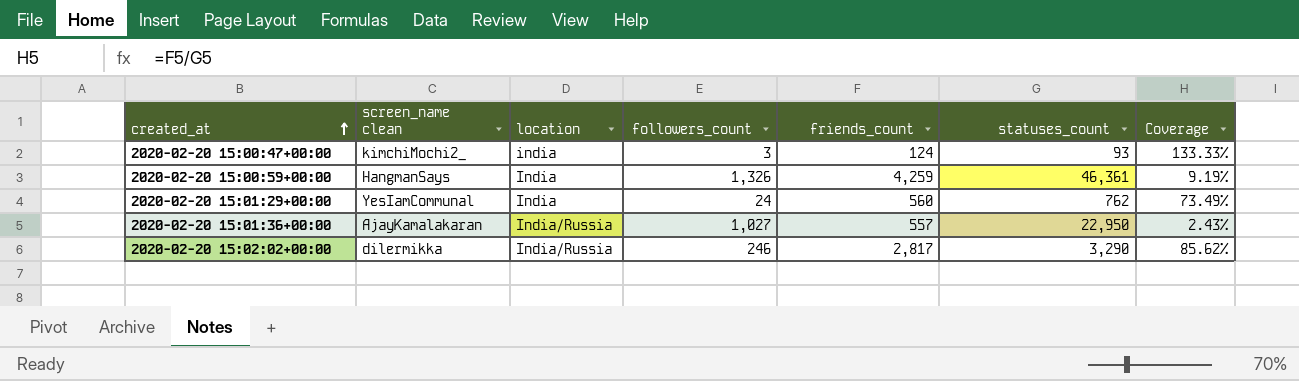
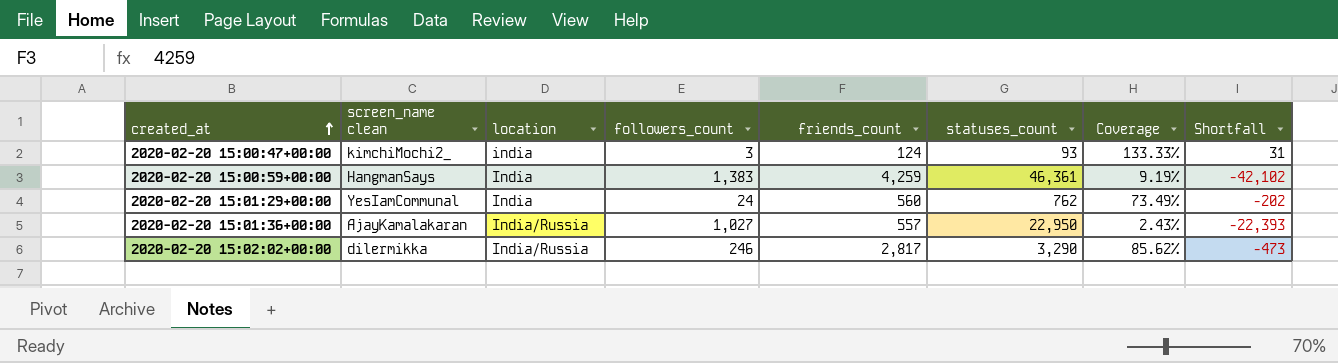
column Shortfall | formula: none -> [friends_count] - [statuses_count]
2020-02-20 15:00:59+00:00 | followers_count: 1,326 -> 1,383

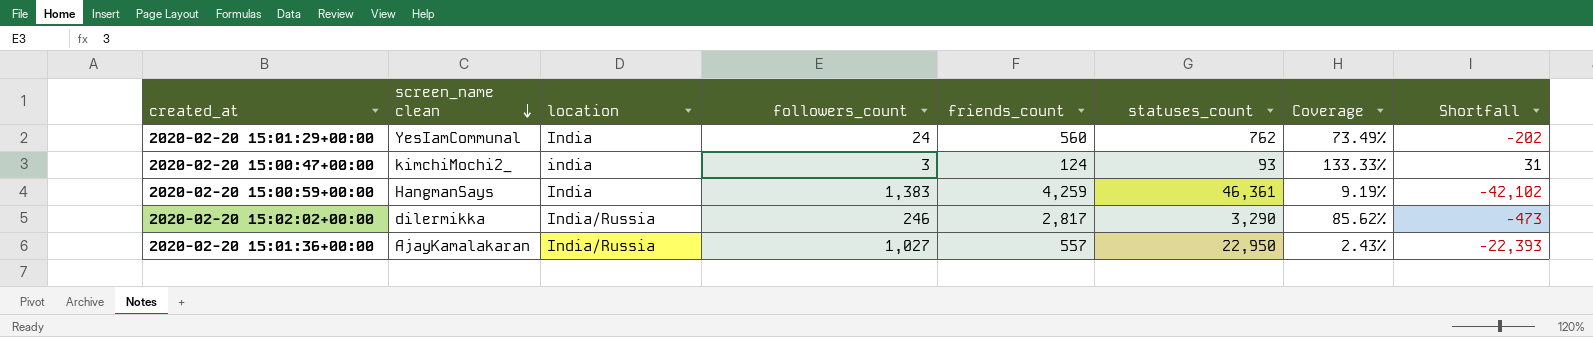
row order: created_at ascending -> screen_name clean descending

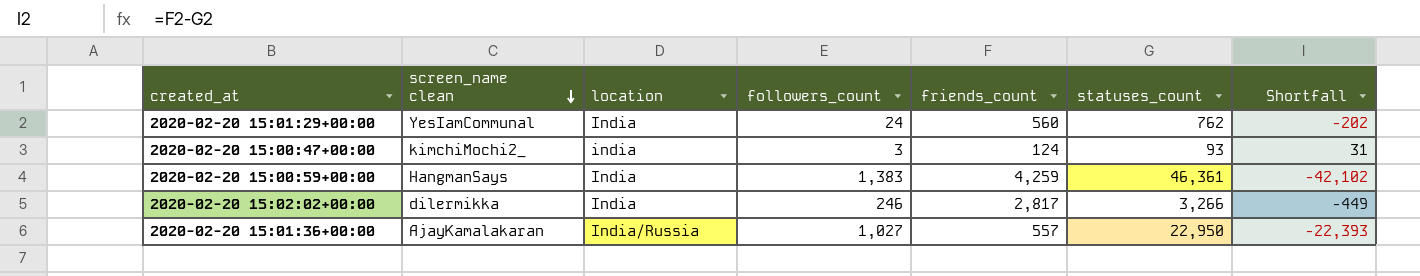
column Coverage | formula: [friends_count] / [statuses_count] -> none
2020-02-20 15:02:02+00:00 | location: India/Russia -> India
2020-02-20 15:02:02+00:00 | statuses_count: 3,290 -> 3,266
2020-02-20 15:02:02+00:00 | Shortfall: -473 -> -449

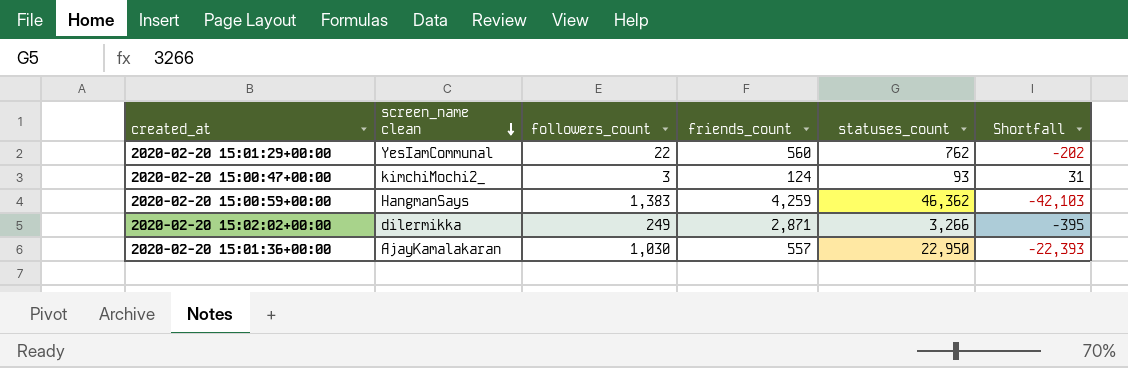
column location | position: 3 -> none
2020-02-20 15:01:29+00:00 | followers_count: 24 -> 22
2020-02-20 15:00:59+00:00 | statuses_count: 46,361 -> 46,362
2020-02-20 15:00:59+00:00 | Shortfall: -42,102 -> -42,103
2020-02-20 15:02:02+00:00 | followers_count: 246 -> 249
2020-02-20 15:02:02+00:00 | friends_count: 2,817 -> 2,871
2020-02-20 15:02:02+00:00 | Shortfall: -449 -> -395
2020-02-20 15:01:36+00:00 | followers_count: 1,027 -> 1,030

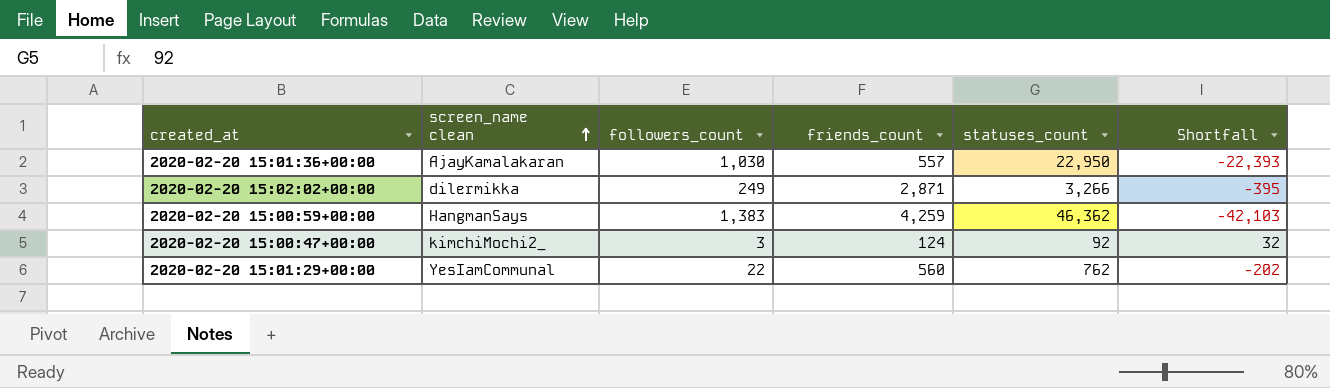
row order: screen_name clean descending -> screen_name clean ascending
2020-02-20 15:00:47+00:00 | statuses_count: 93 -> 92
2020-02-20 15:00:47+00:00 | Shortfall: 31 -> 32

